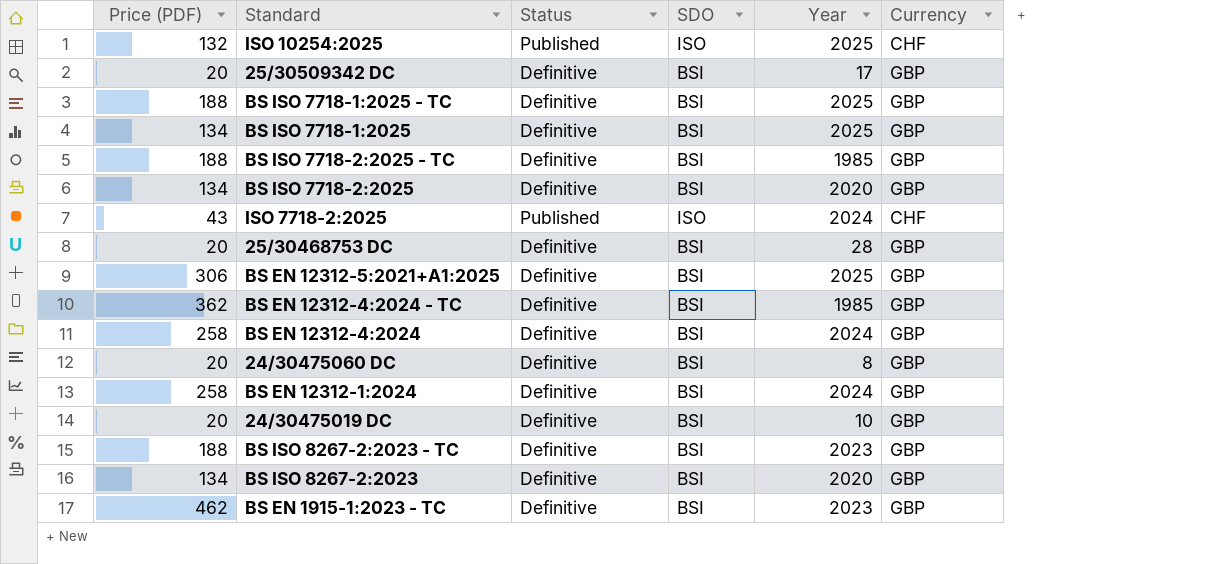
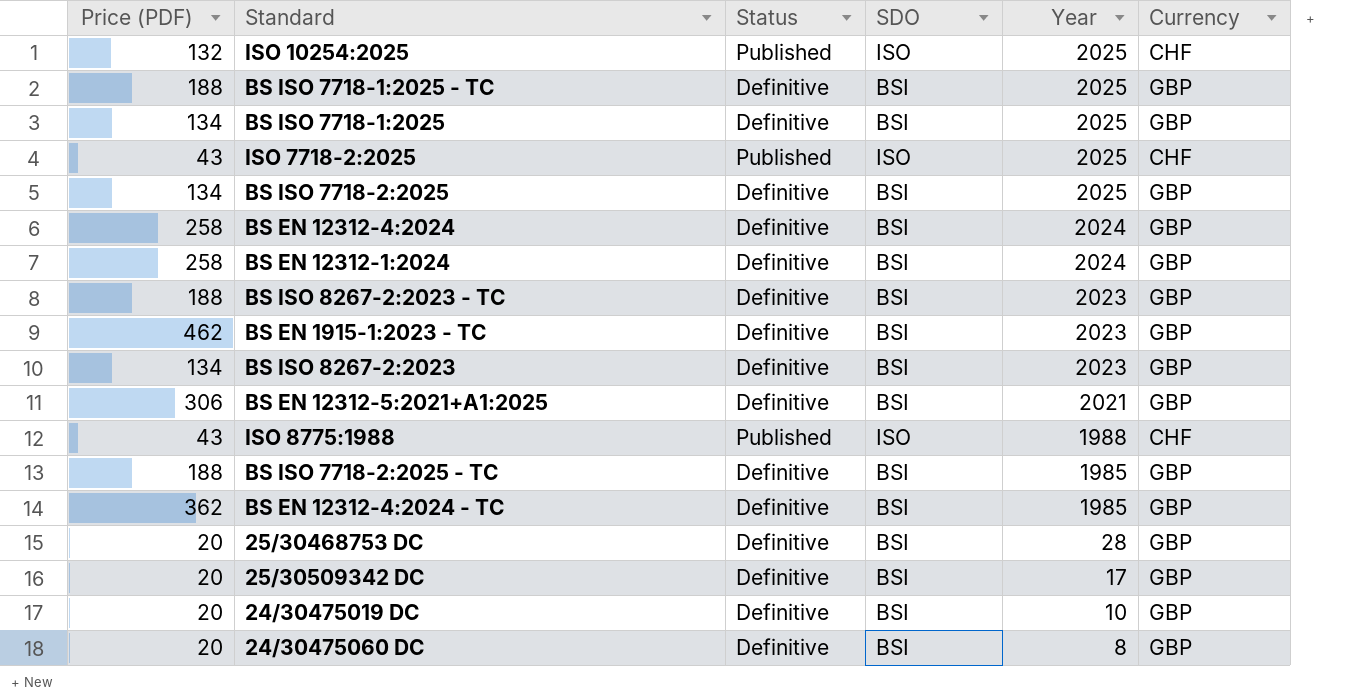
row order: none -> Year descending
ISO 7718-2:2025 | Year: 2024 -> 2025
BS ISO 7718-2:2025 | Year: 2020 -> 2025
BS ISO 8267-2:2023 | Year: 2020 -> 2023
BS EN 12312-5:2021+A1:2025 | Year: 2025 -> 2021
row ISO 8775:1988: none -> 43 | Published | ISO | 1988 | CHF

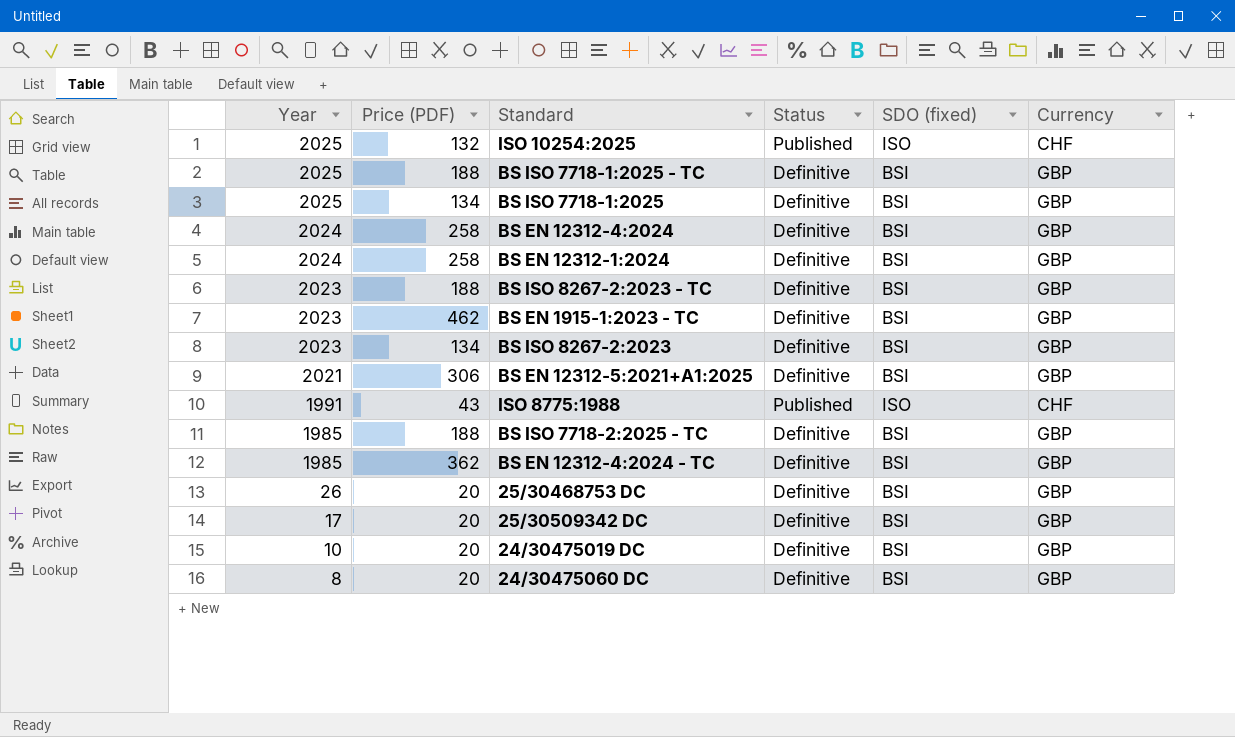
column Year | position: 5 -> 1
column name: SDO -> SDO (fixed)
row ISO 7718-2:2025: 43 | Published | ISO | 2025 | CHF -> none
row BS ISO 7718-2:2025: 134 | Definitive | BSI | 2025 | GBP -> none
ISO 8775:1988 | Year: 1988 -> 1991
25/30468753 DC | Year: 28 -> 26

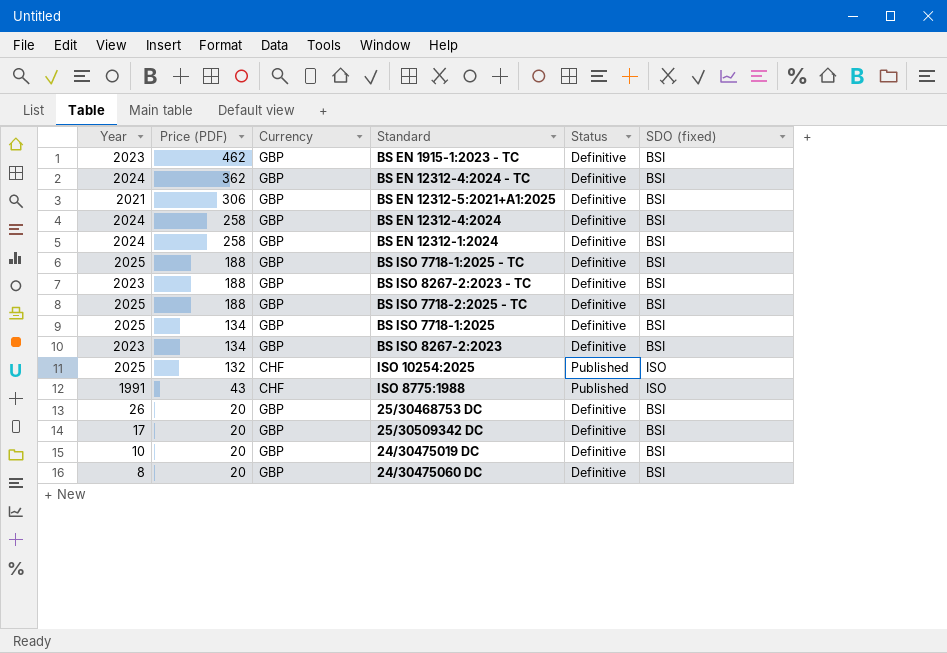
row order: Year descending -> Price (PDF) descending
column Currency | position: 6 -> 3
BS EN 12312-4:2024 - TC | Year: 1985 -> 2024
BS ISO 7718-2:2025 - TC | Year: 1985 -> 2025

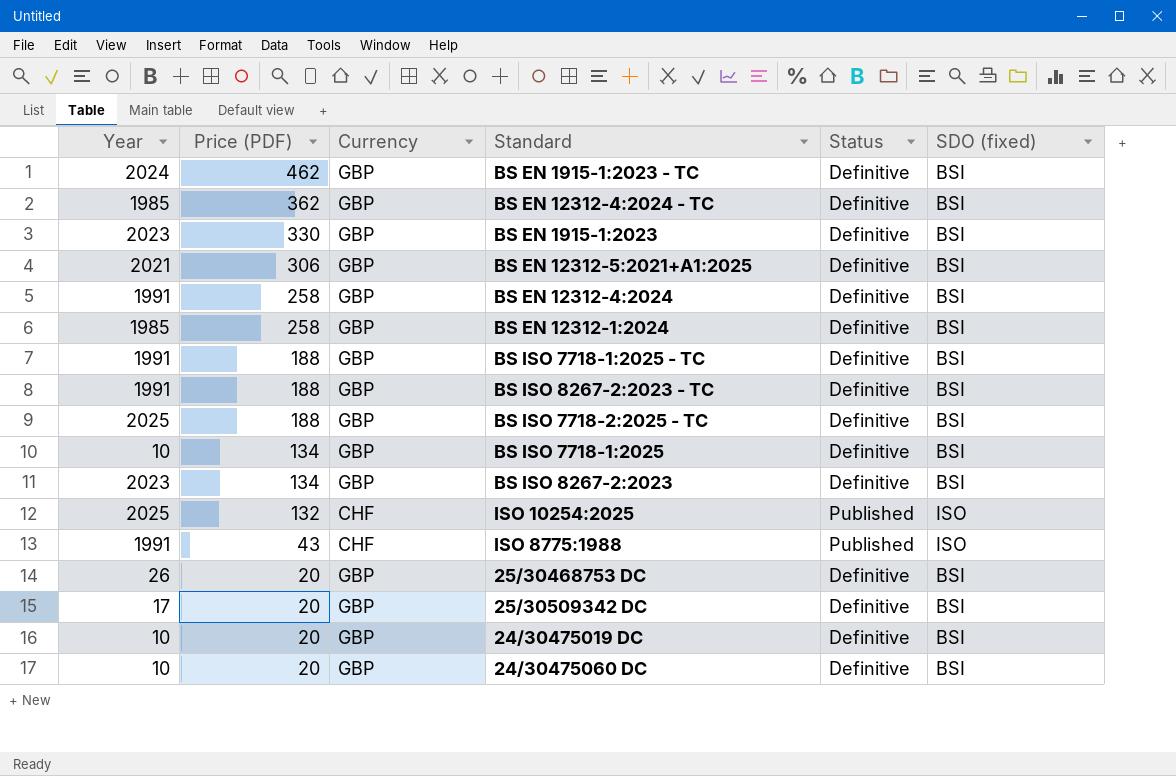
BS EN 1915-1:2023 - TC | Year: 2023 -> 2024
BS EN 12312-4:2024 - TC | Year: 2024 -> 1985
row BS EN 1915-1:2023: none -> 2023 | 330 | GBP | Definitive | BSI
BS EN 12312-4:2024 | Year: 2024 -> 1991
BS EN 12312-1:2024 | Year: 2024 -> 1985
BS ISO 7718-1:2025 - TC | Year: 2025 -> 1991
BS ISO 8267-2:2023 - TC | Year: 2023 -> 1991
BS ISO 7718-1:2025 | Year: 2025 -> 10
24/30475060 DC | Year: 8 -> 10

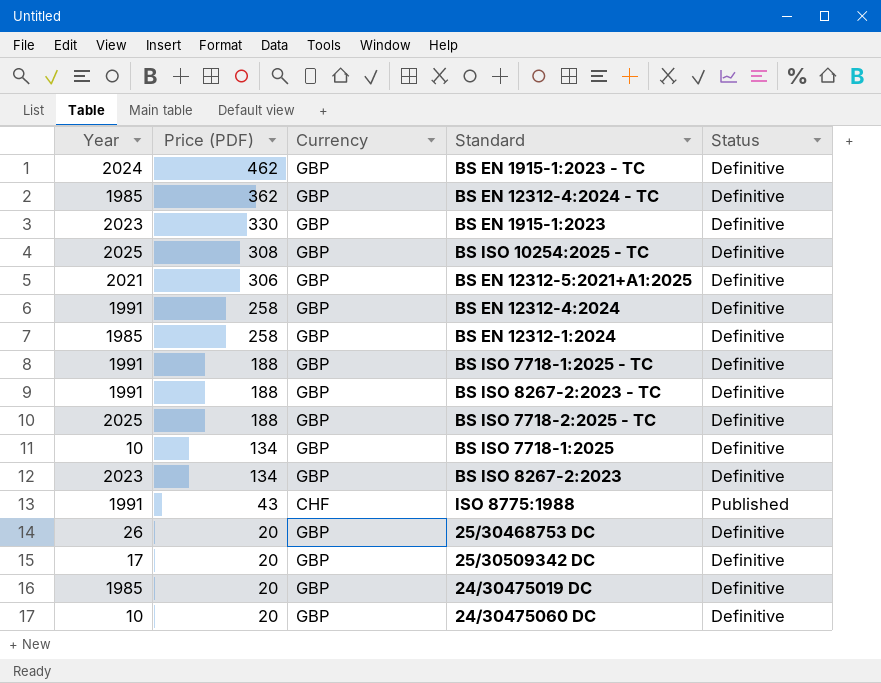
column SDO (fixed) | position: 6 -> none
row ISO 10254:2025: 2025 | 132 | CHF | Published | ISO -> none
row BS ISO 10254:2025 - TC: none -> 2025 | 308 | GBP | Definitive
24/30475019 DC | Year: 10 -> 1985

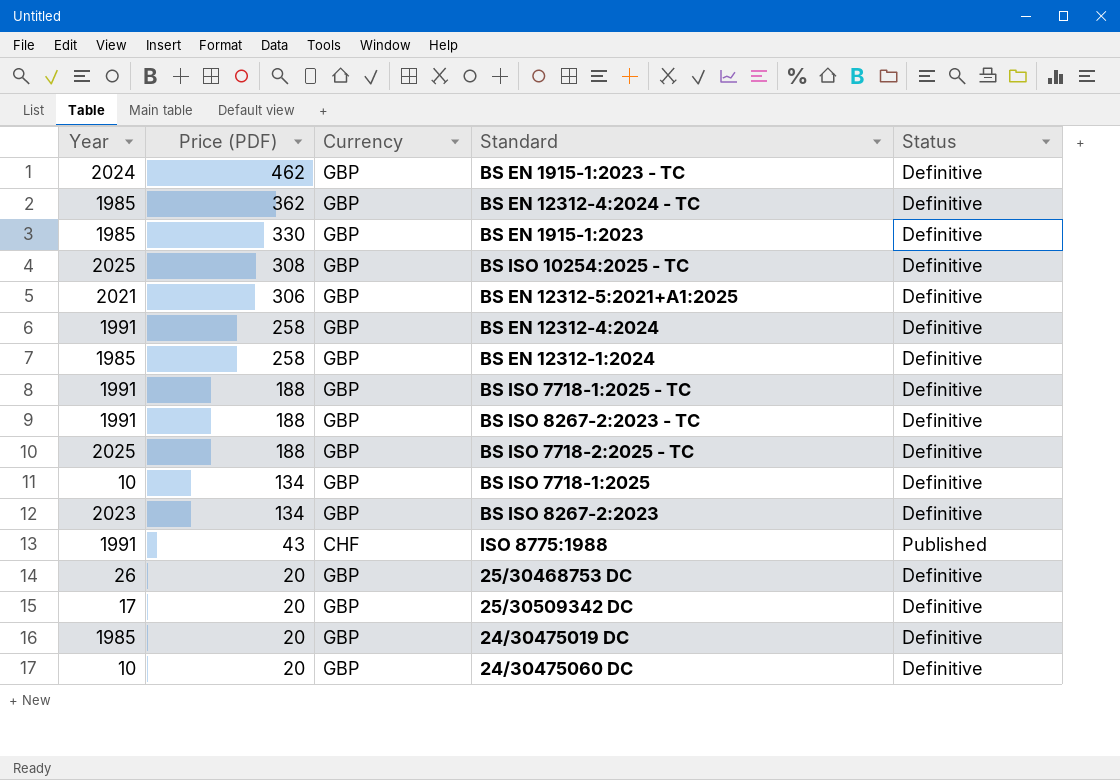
BS EN 1915-1:2023 | Year: 2023 -> 1985

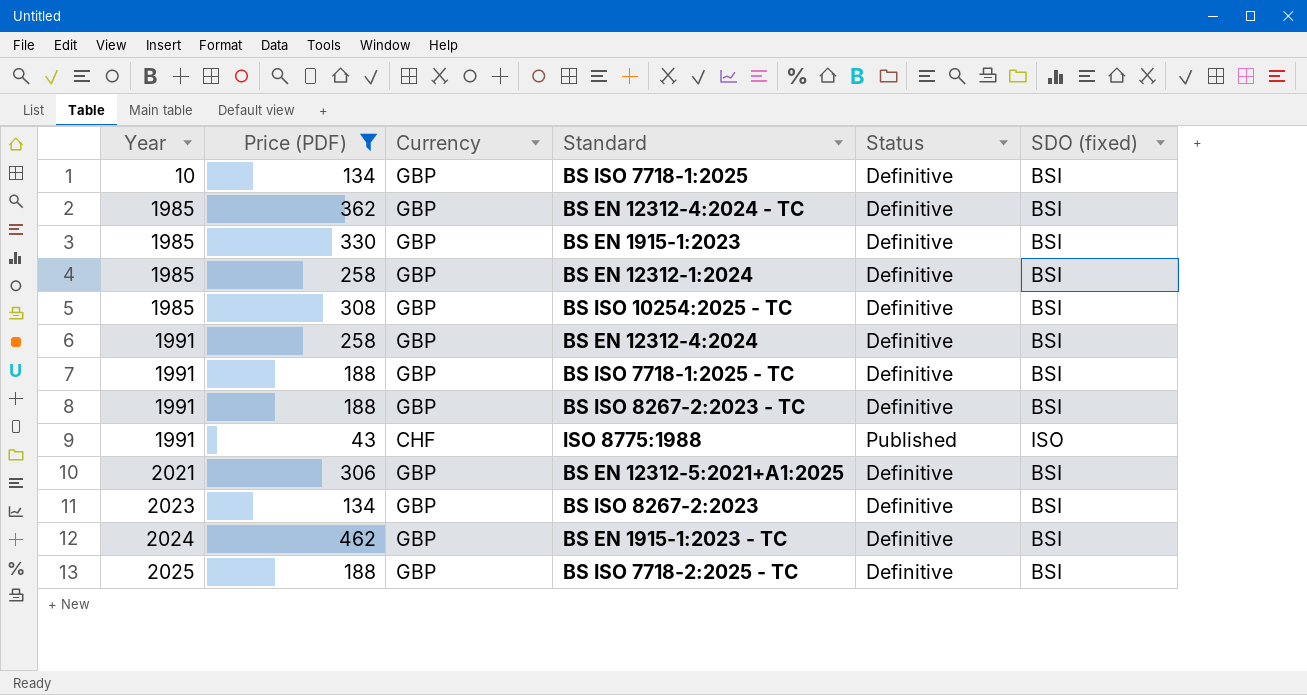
filter: none -> Price (PDF) != 20
row order: Price (PDF) descending -> Year ascending
column SDO (fixed) | position: none -> 6
BS ISO 10254:2025 - TC | Year: 2025 -> 1985

